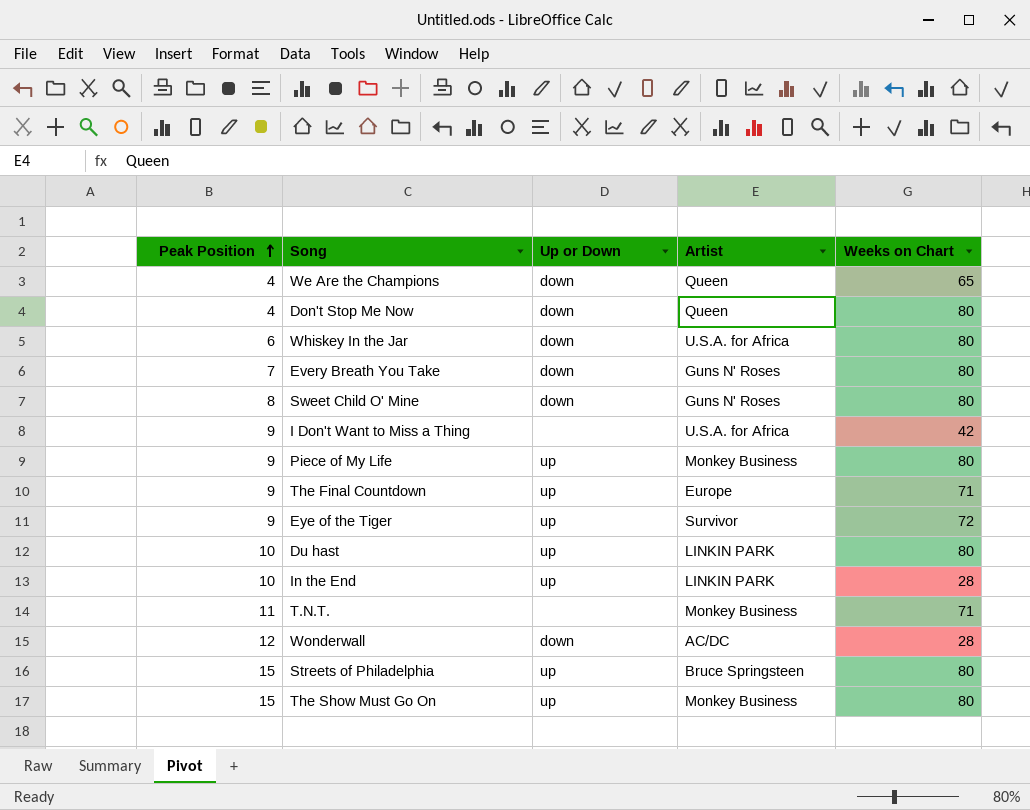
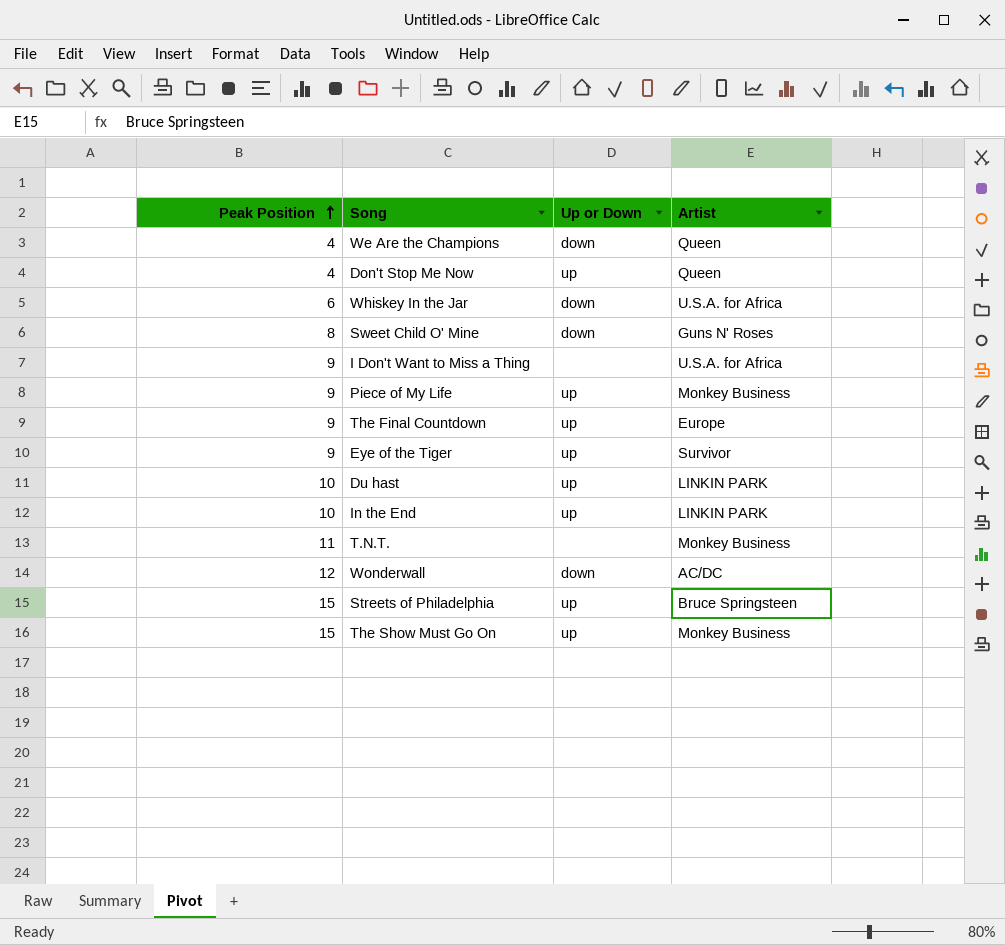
column Weeks on Chart | position: 5 -> none
row Every Breath You Take: 7 | down | Guns N' Roses | 80 -> none
Don't Stop Me Now | Up or Down: down -> up

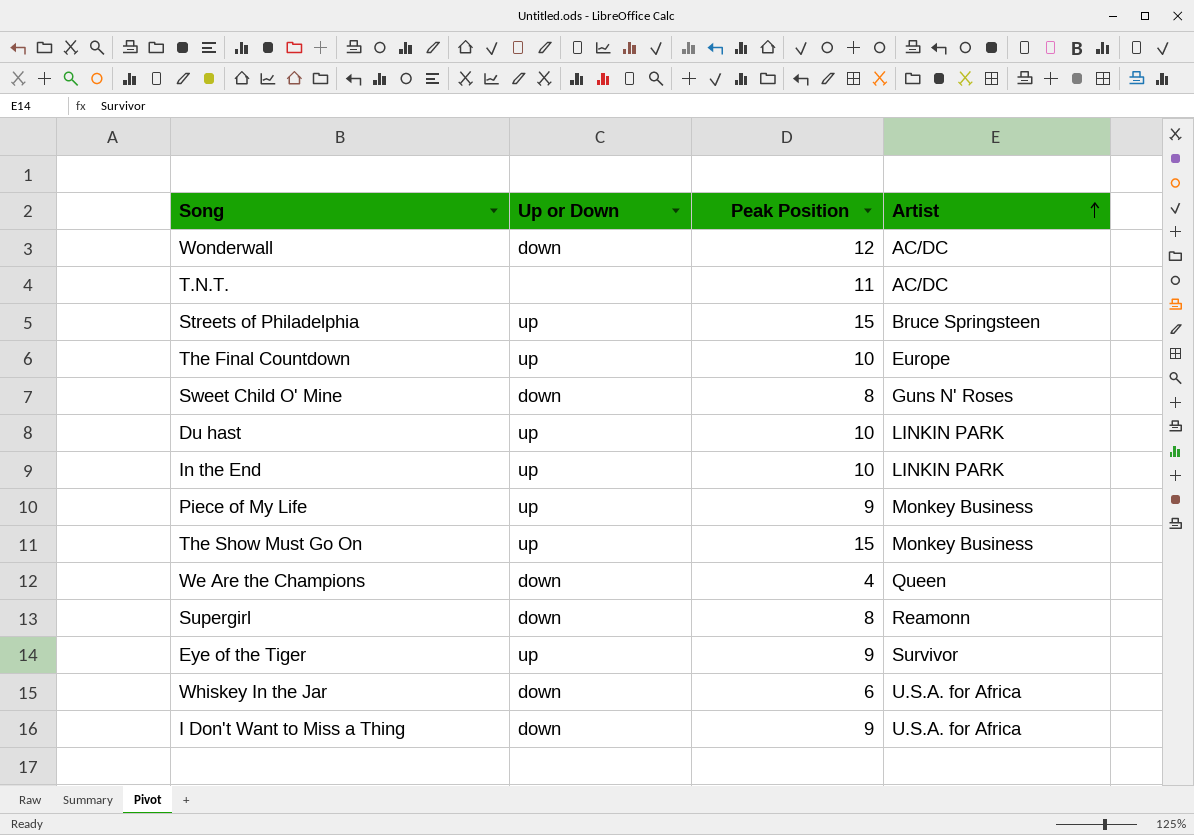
row order: Peak Position ascending -> Artist ascending
column Peak Position | position: 1 -> 3
row Don't Stop Me Now: 4 | up | Queen -> none
T.N.T. | Artist: Monkey Business -> AC/DC
The Final Countdown | Peak Position: 9 -> 10
row Supergirl: none -> down | 8 | Reamonn
I Don't Want to Miss a Thing | Up or Down: none -> down

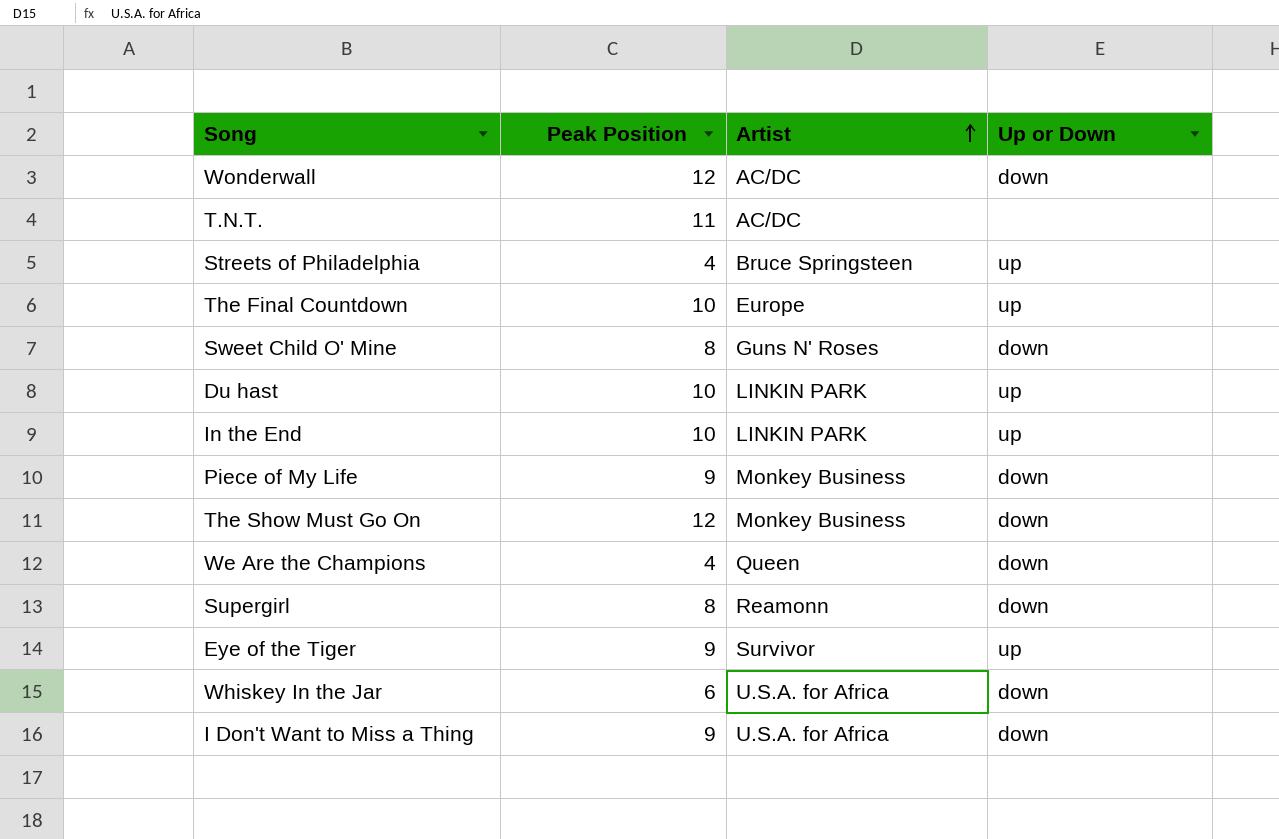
column Up or Down | position: 2 -> 4
Streets of Philadelphia | Peak Position: 15 -> 4
Piece of My Life | Up or Down: up -> down
The Show Must Go On | Peak Position: 15 -> 12
The Show Must Go On | Up or Down: up -> down

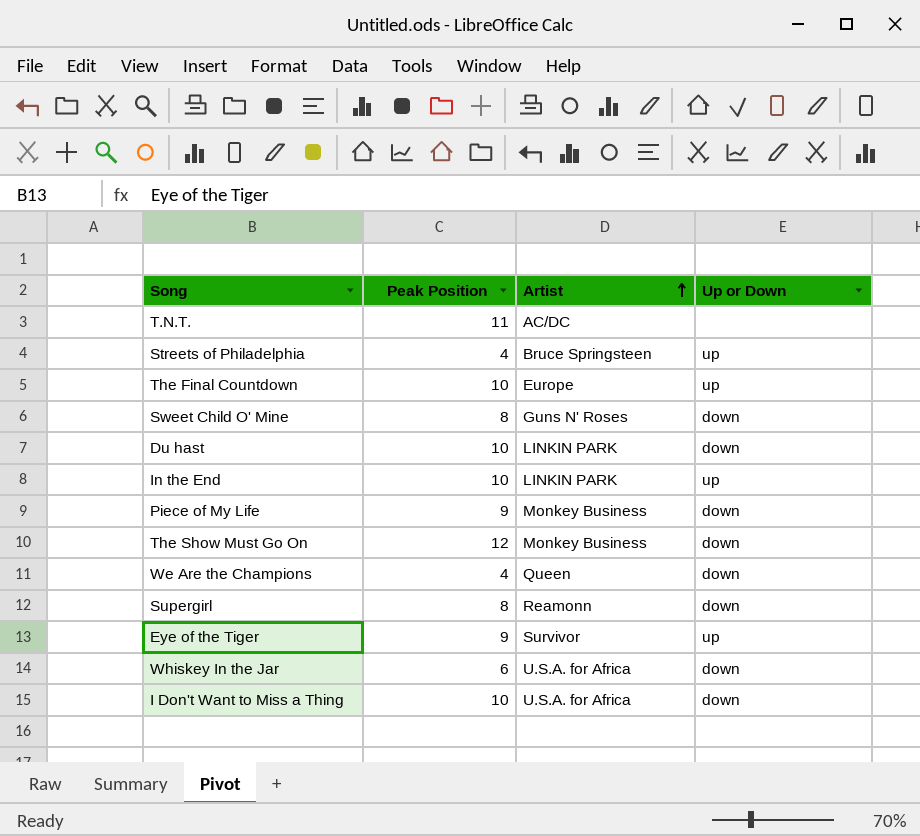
row Wonderwall: 12 | AC/DC | down -> none
Du hast | Up or Down: up -> down
I Don't Want to Miss a Thing | Peak Position: 9 -> 10

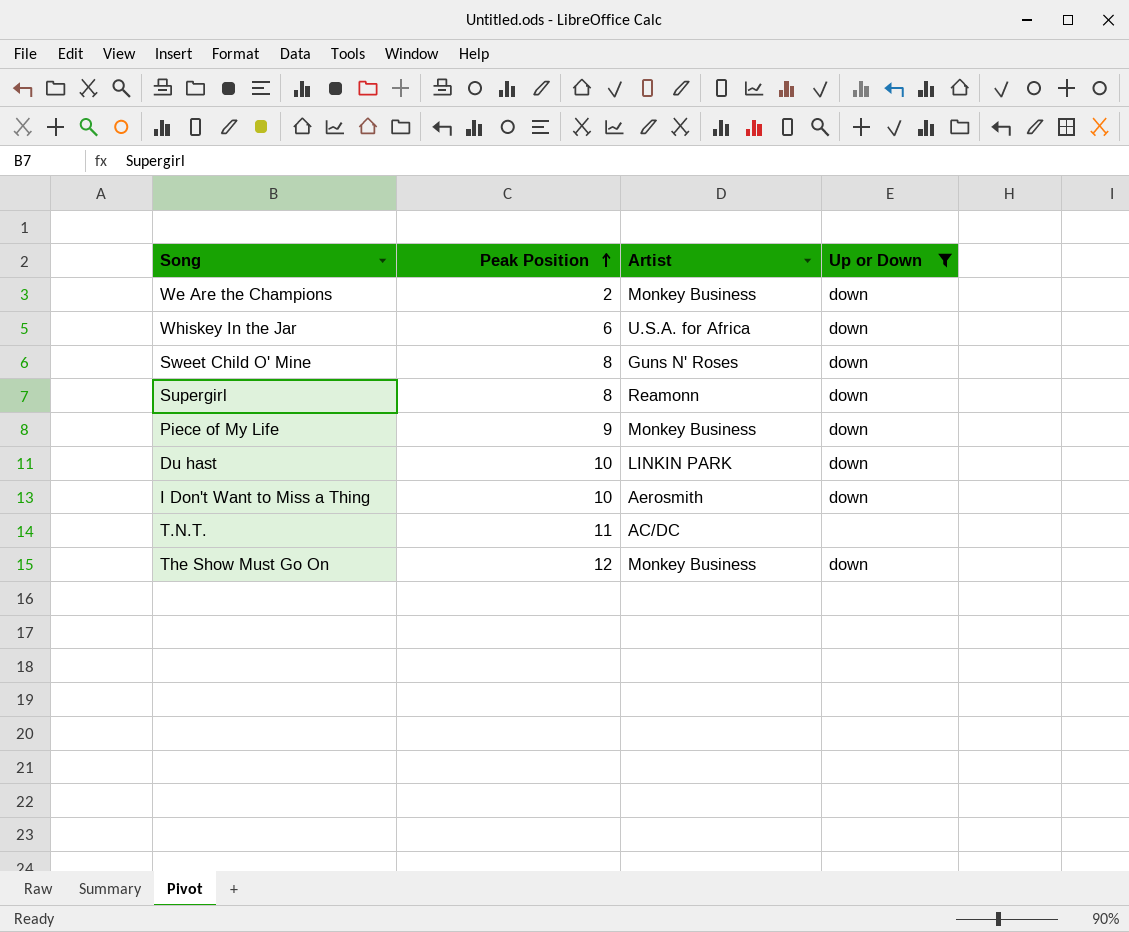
filter: none -> Up or Down != up
row order: Artist ascending -> Peak Position ascending
We Are the Champions | Peak Position: 4 -> 2
We Are the Champions | Artist: Queen -> Monkey Business
I Don't Want to Miss a Thing | Artist: U.S.A. for Africa -> Aerosmith

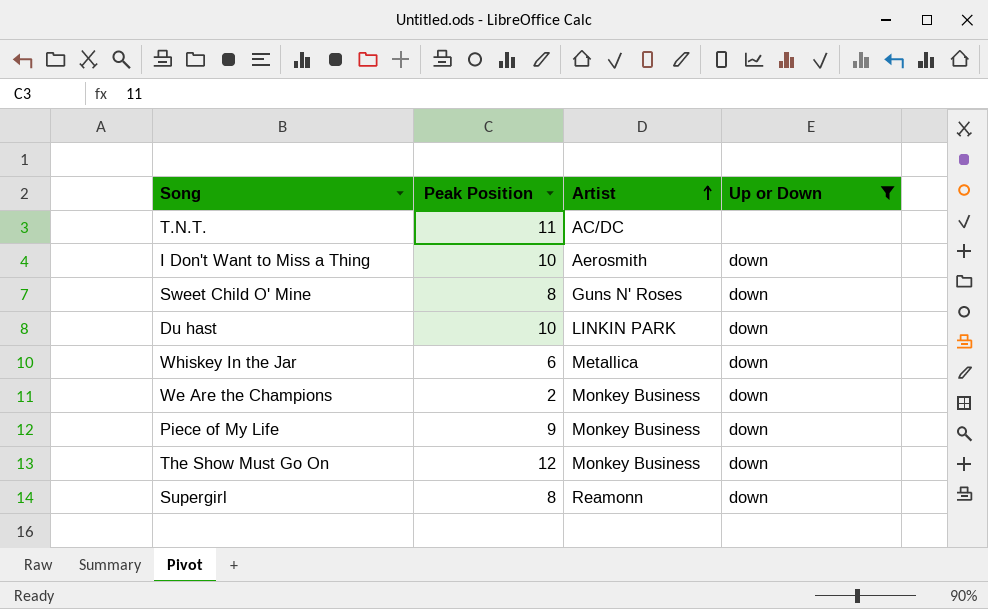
row order: Peak Position ascending -> Artist ascending
Whiskey In the Jar | Artist: U.S.A. for Africa -> Metallica

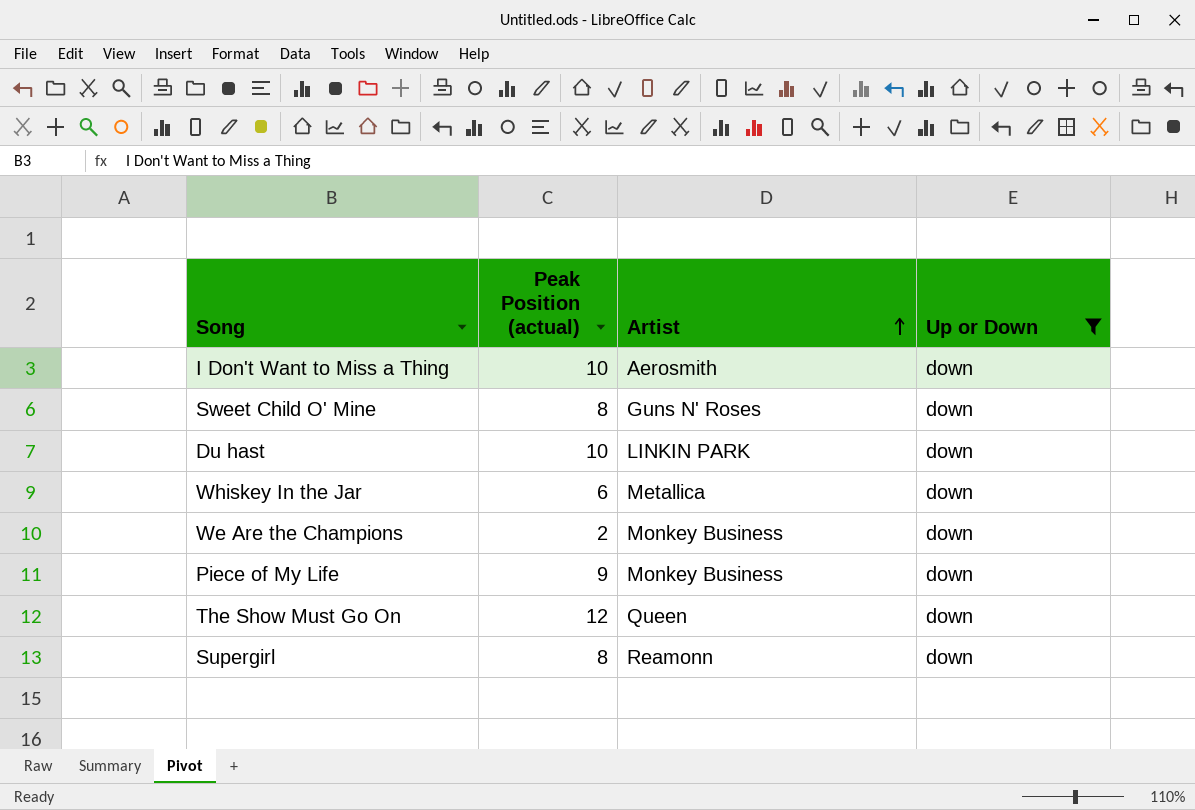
column name: Peak Position -> Peak Position (actual)
row T.N.T.: 11 | AC/DC | none -> none
The Show Must Go On | Artist: Monkey Business -> Queen

